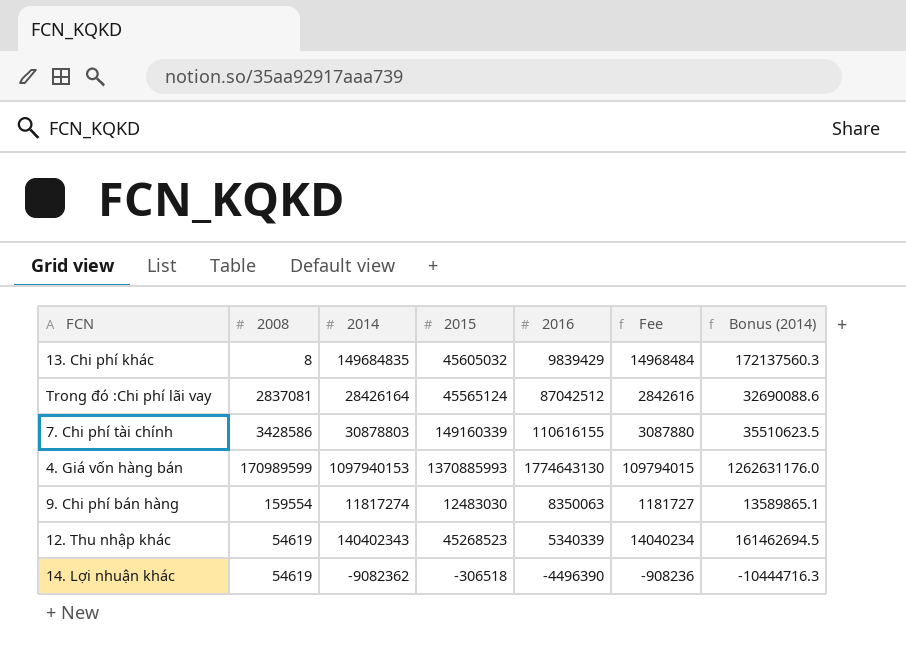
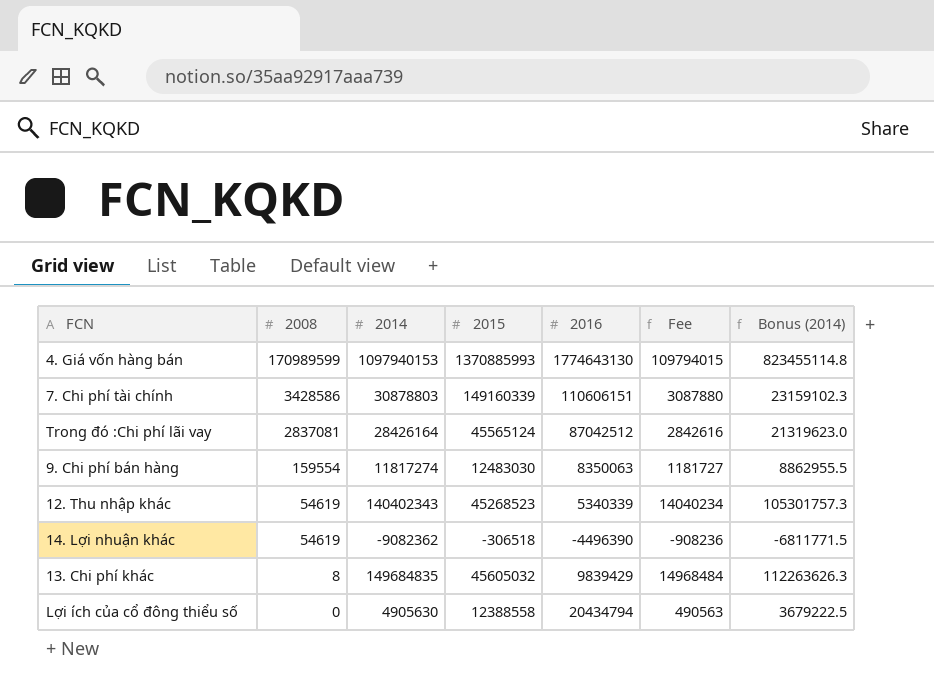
row order: none -> 2008 descending
column Bonus (2014) | formula: [2014] * 1.15 -> [2014] * 0.75
7. Chi phí tài chính | 2016: 110616155 -> 110606151
row Lợi ích của cổ đông thiểu số: none -> 0 | 4905630 | 12388558 | 20434794 | 490563 | 3679222.5

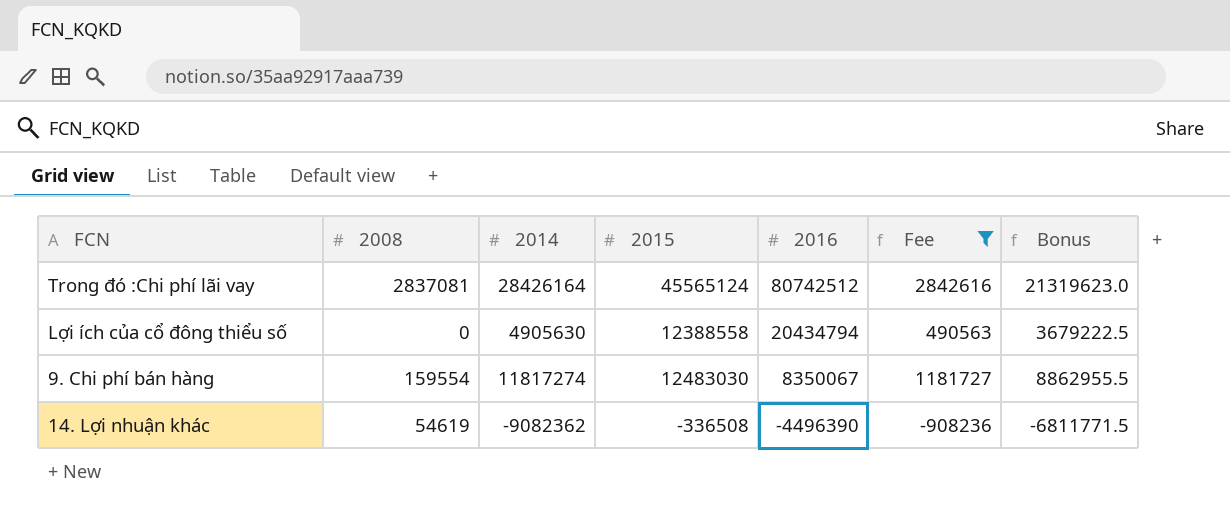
filter: none -> Fee <= 2842616
row order: 2008 descending -> 2016 descending
column name: Bonus (2014) -> Bonus
Trong đó :Chi phí lãi vay | 2016: 87042512 -> 80742512
9. Chi phí bán hàng | 2016: 8350063 -> 8350067
14. Lợi nhuận khác | 2015: -306518 -> -336508

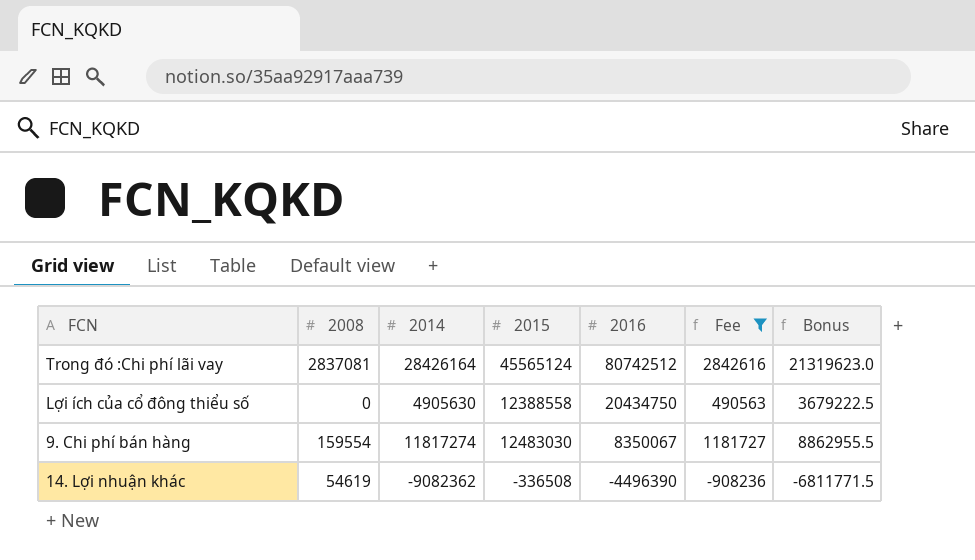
Lợi ích của cổ đông thiểu số | 2016: 20434794 -> 20434750

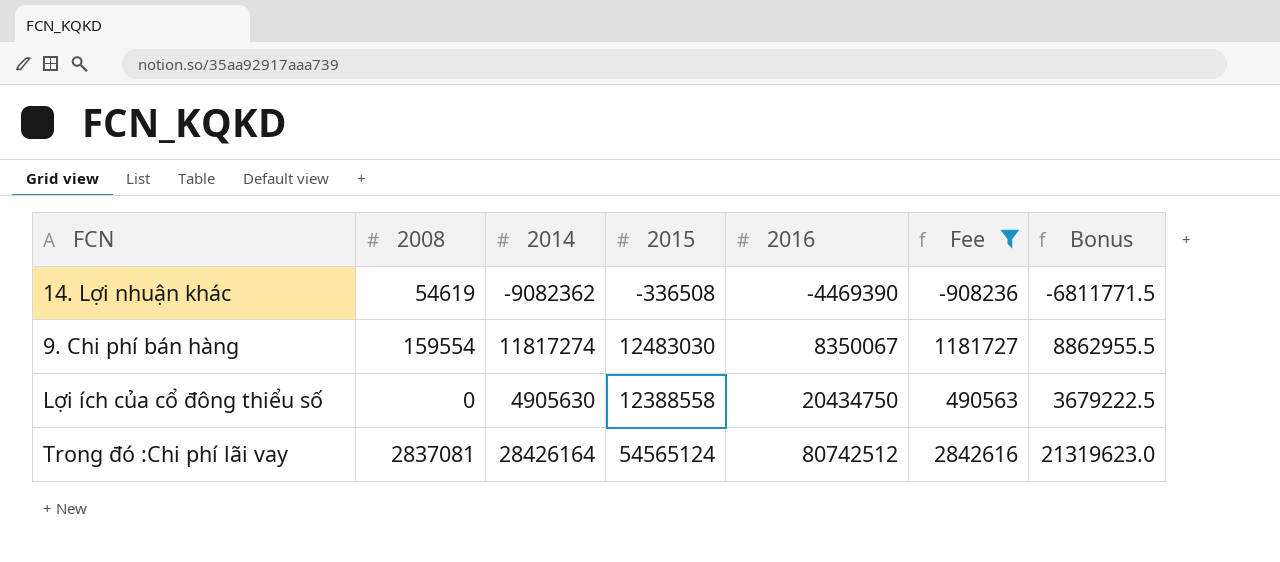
row order: 2016 descending -> 2016 ascending
14. Lợi nhuận khác | 2016: -4496390 -> -4469390
Trong đó :Chi phí lãi vay | 2015: 45565124 -> 54565124

